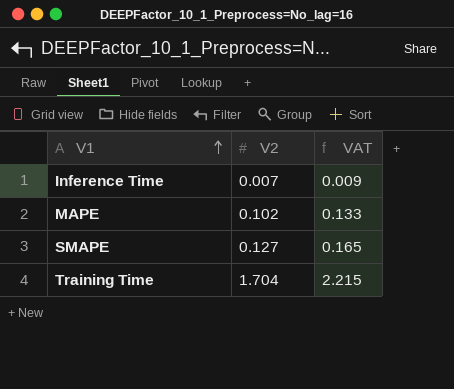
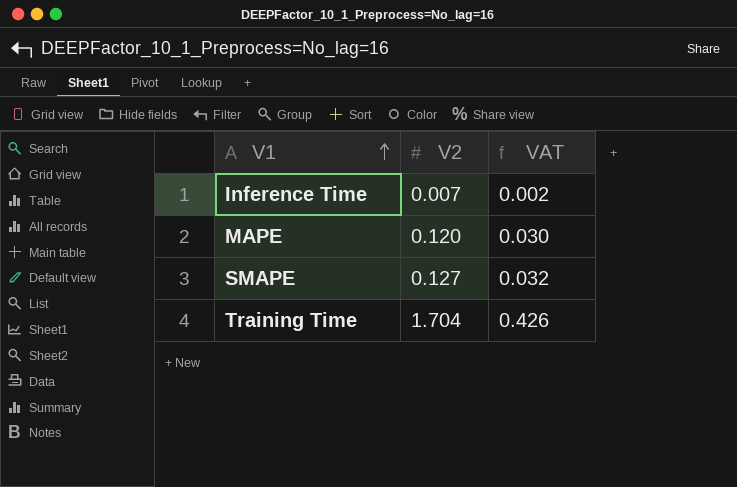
column VAT | formula: [V2] * 1.3 -> [V2] * 0.25
MAPE | V2: 0.102 -> 0.120

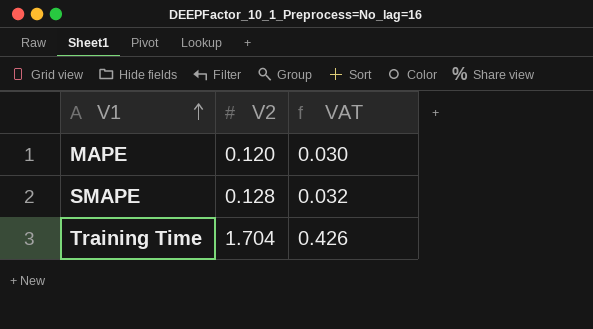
row Inference Time: 0.007 | 0.002 -> none
SMAPE | V2: 0.127 -> 0.128

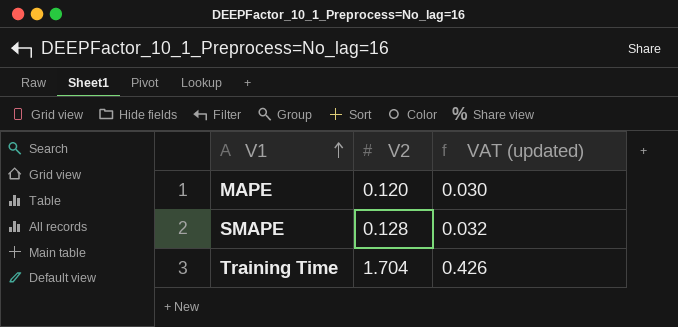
column name: VAT -> VAT (updated)

